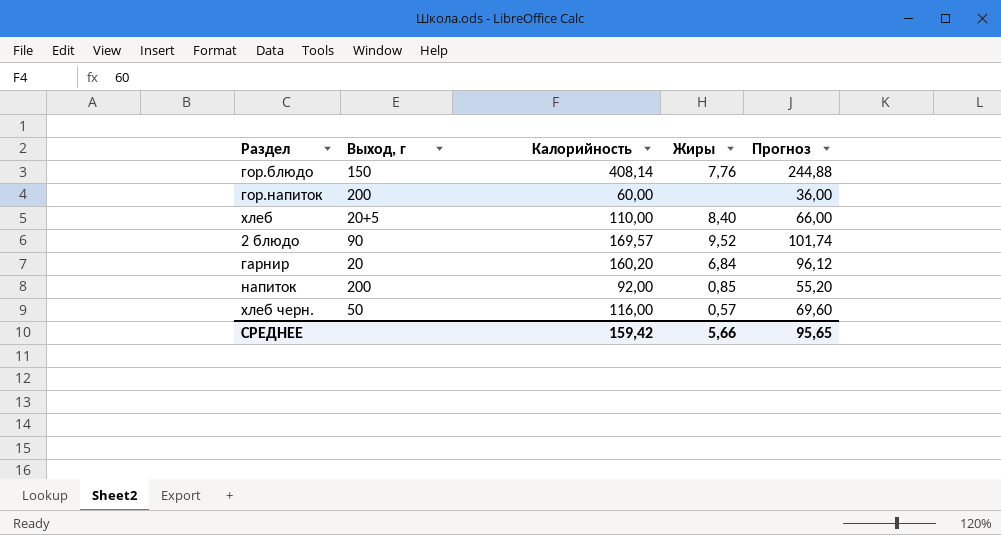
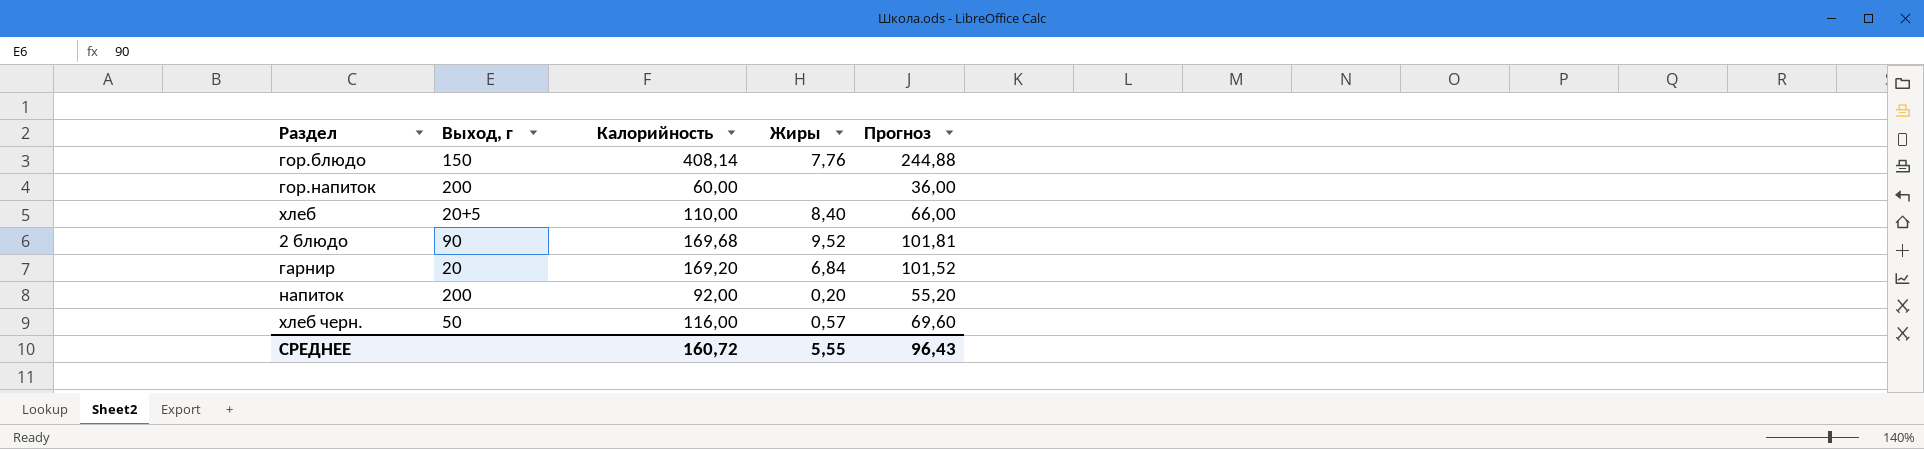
2 блюдо | Калорийность: 169,57 -> 169,68
2 блюдо | Прогноз: 101,74 -> 101,81
гарнир | Калорийность: 160,20 -> 169,20
гарнир | Прогноз: 96,12 -> 101,52
напиток | Жиры: 0,85 -> 0,20
СРЕДНЕЕ | Калорийность: 159,42 -> 160,72
СРЕДНЕЕ | Жиры: 5,66 -> 5,55
СРЕДНЕЕ | Прогноз: 95,65 -> 96,43

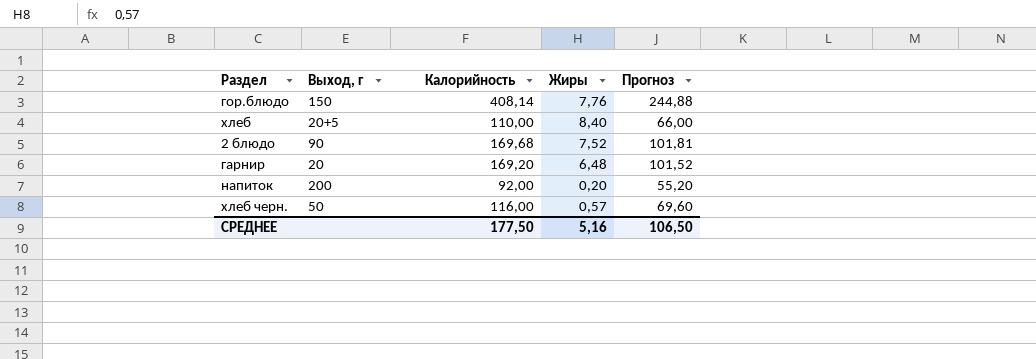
row гор.напиток: 200 | 60,00 | none | 36,00 -> none
2 блюдо | Жиры: 9,52 -> 7,52
гарнир | Жиры: 6,84 -> 6,48
СРЕДНЕЕ | Калорийность: 160,72 -> 177,50
СРЕДНЕЕ | Жиры: 5,55 -> 5,16
СРЕДНЕЕ | Прогноз: 96,43 -> 106,50

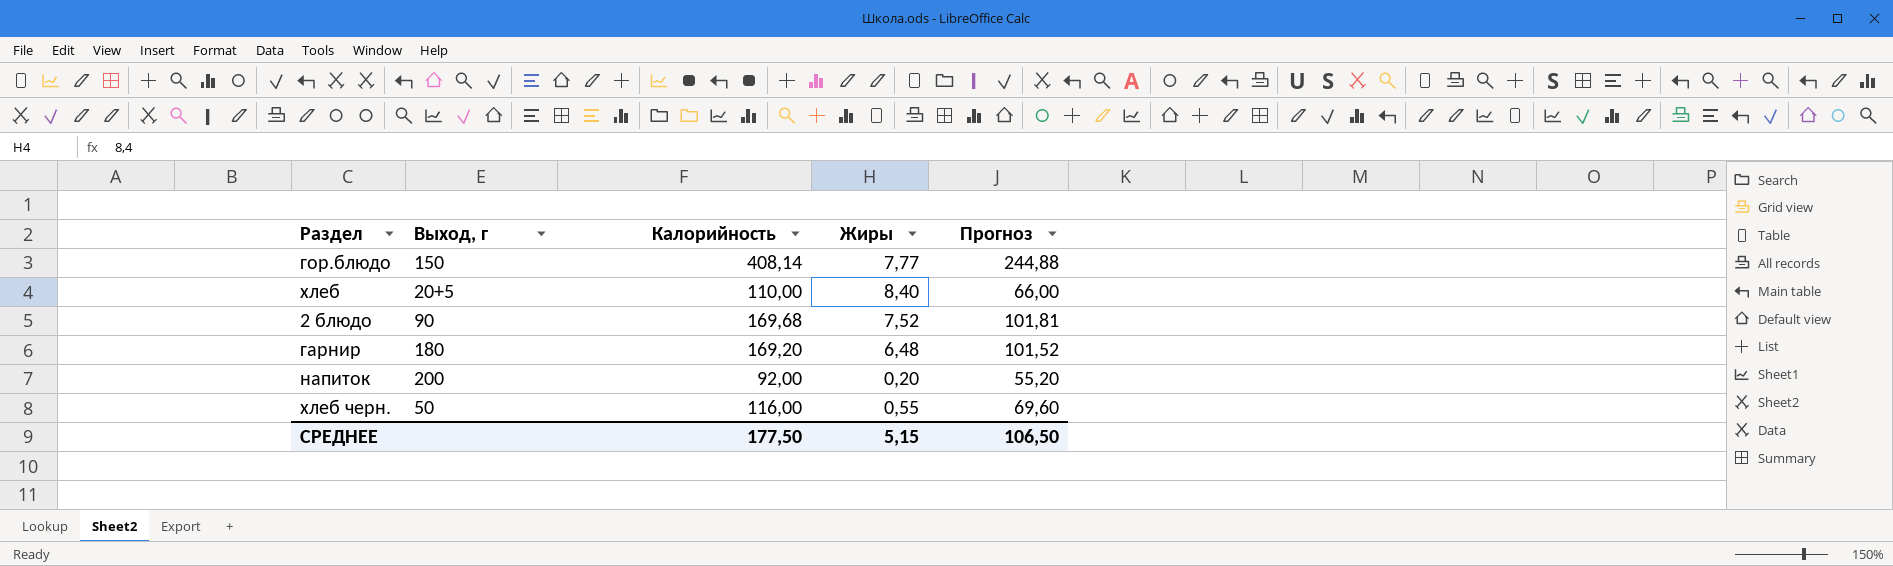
гор.блюдо | Жиры: 7,76 -> 7,77
гарнир | Выход, г: 20 -> 180
хлеб черн. | Жиры: 0,57 -> 0,55
СРЕДНЕЕ | Жиры: 5,16 -> 5,15

